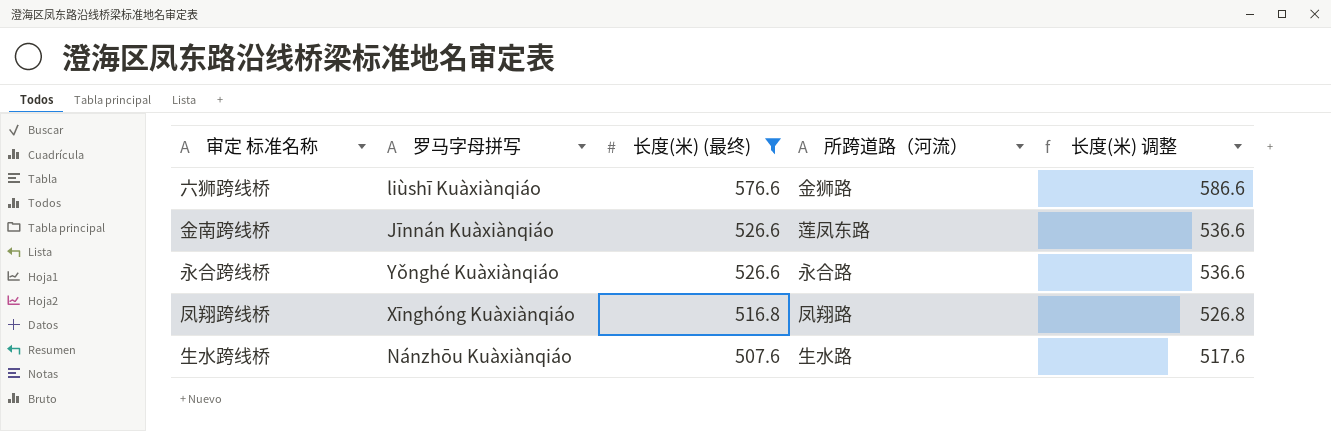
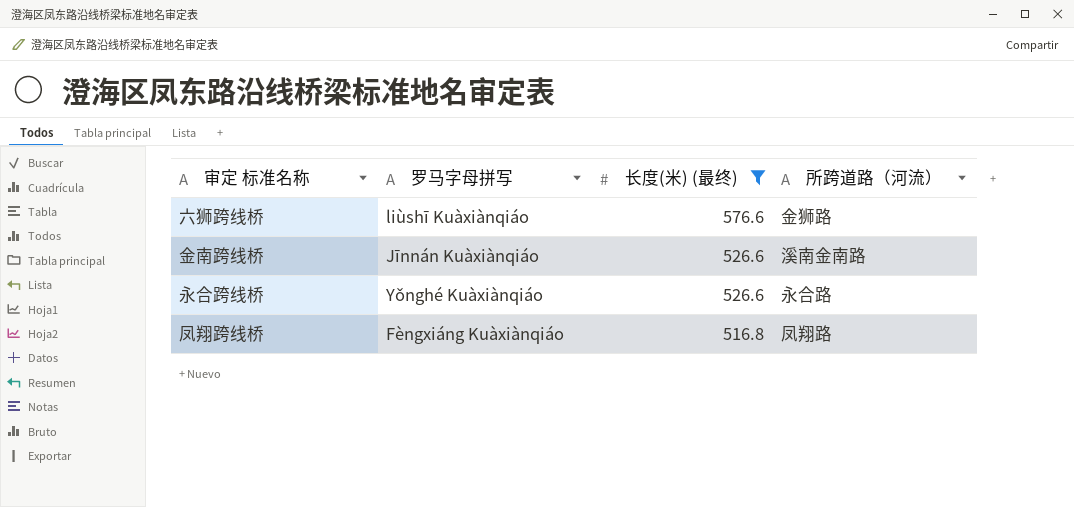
column 长度(米) 调整 | formula: [长度(米) (最终)] + 10 -> none
row 生水跨线桥: Nánzhōu Kuàxiànqiáo | 507.6 | 生水路 | 517.6 -> none
金南跨线桥 | 所跨道路（河流）: 莲凤东路 -> 溪南金南路
凤翔跨线桥 | 罗马字母拼写: Xīnghóng Kuàxiànqiáo -> Fèngxiáng Kuàxiànqiáo

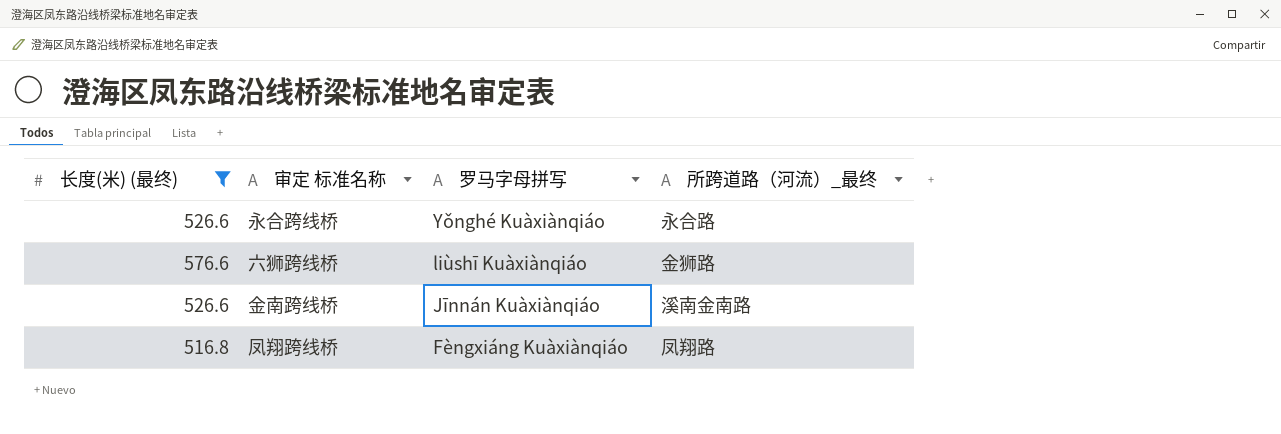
row order: 长度(米) (最终) descending -> 罗马字母拼写 descending
column 长度(米) (最终) | position: 3 -> 1
column name: 所跨道路（河流） -> 所跨道路（河流）_最终

